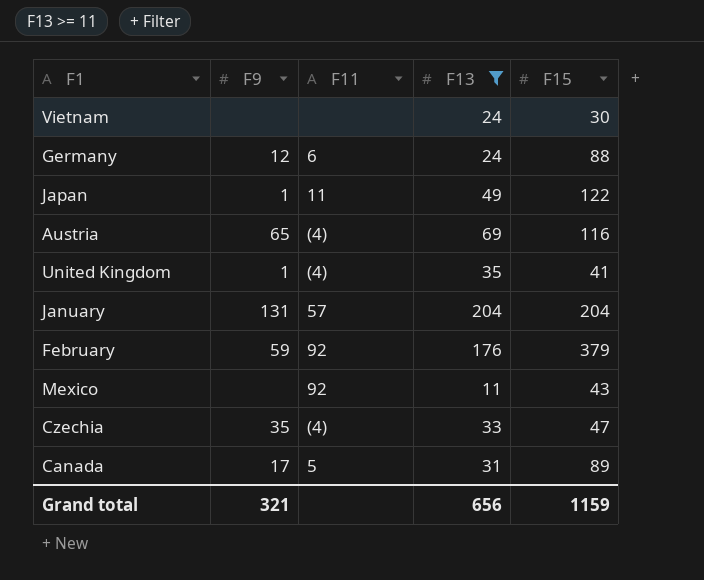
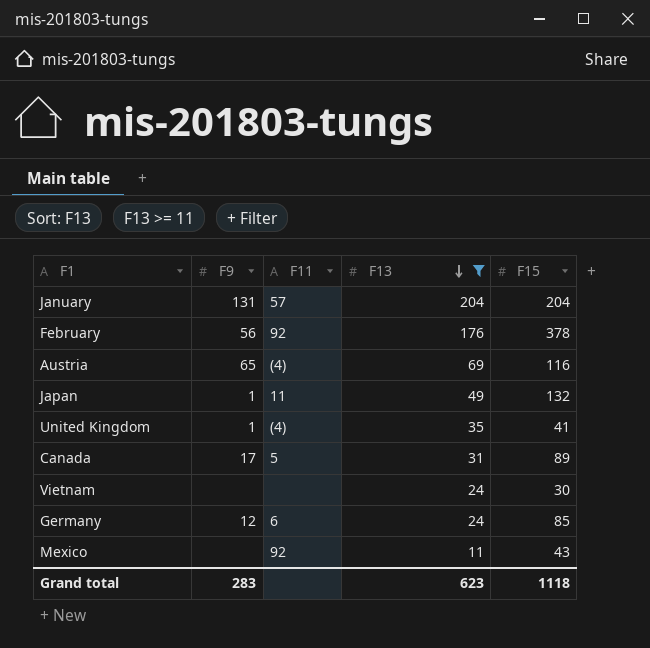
row order: none -> F13 descending
row Czechia: 35 | (4) | 33 | 47 -> none
February | F9: 59 -> 56
February | F15: 379 -> 378
Japan | F15: 122 -> 132
Germany | F15: 88 -> 85
Grand total | F9: 321 -> 283
Grand total | F13: 656 -> 623
Grand total | F15: 1159 -> 1118

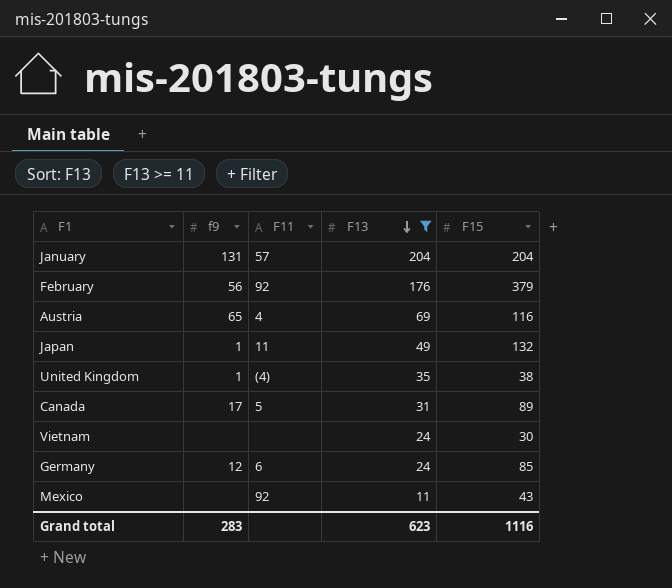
column name: F9 -> f9
February | F15: 378 -> 379
Austria | F11: (4) -> 4
United Kingdom | F15: 41 -> 38
Grand total | F15: 1118 -> 1116

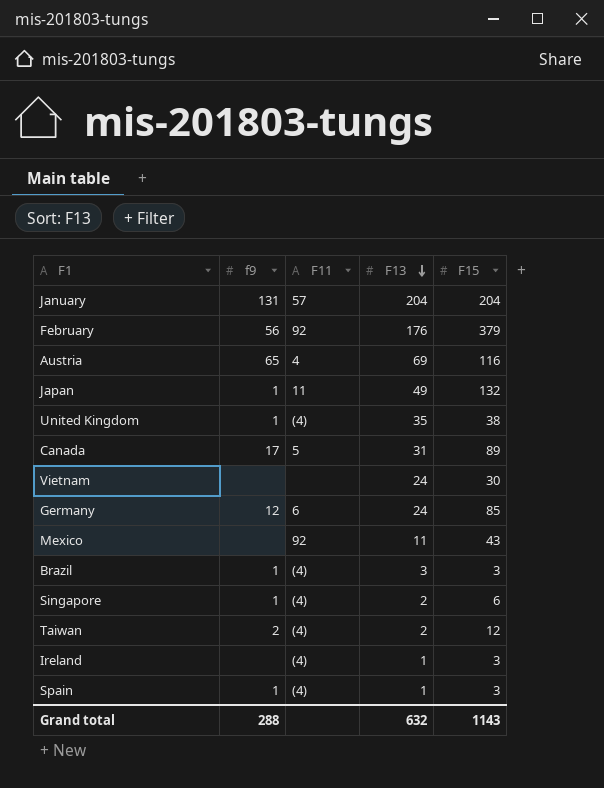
filter: F13 >= 11 -> none
Grand total | f9: 283 -> 288
Grand total | F13: 623 -> 632
Grand total | F15: 1116 -> 1143

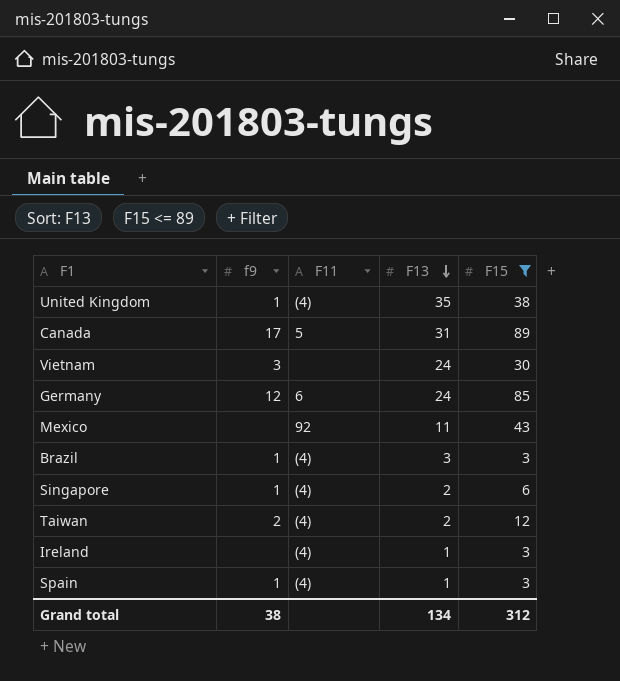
filter: none -> F15 <= 89
Vietnam | f9: none -> 3
Grand total | f9: 288 -> 38
Grand total | F13: 632 -> 134
Grand total | F15: 1143 -> 312

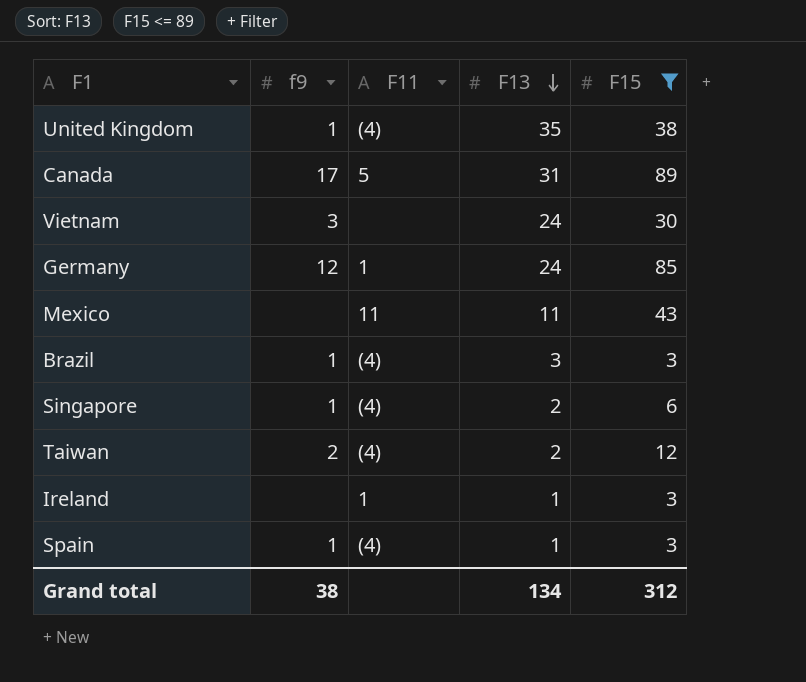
Germany | F11: 6 -> 1
Mexico | F11: 92 -> 11
Ireland | F11: (4) -> 1

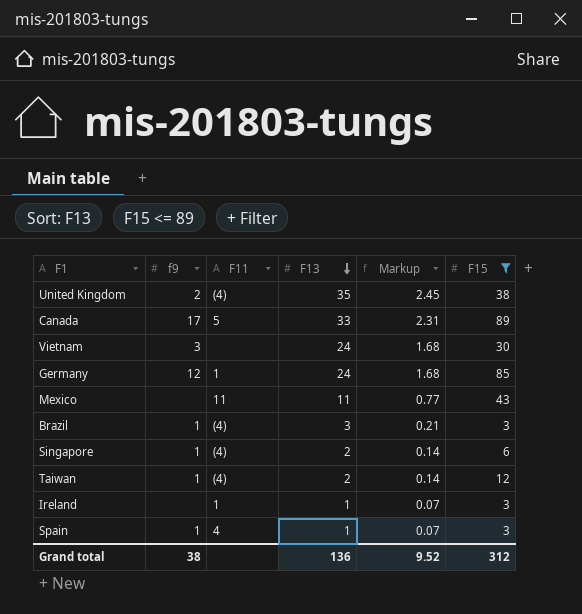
column Markup | formula: none -> [F13] * 0.07
United Kingdom | f9: 1 -> 2
Canada | F13: 31 -> 33
Taiwan | f9: 2 -> 1
Spain | F11: (4) -> 4
Grand total | F13: 134 -> 136

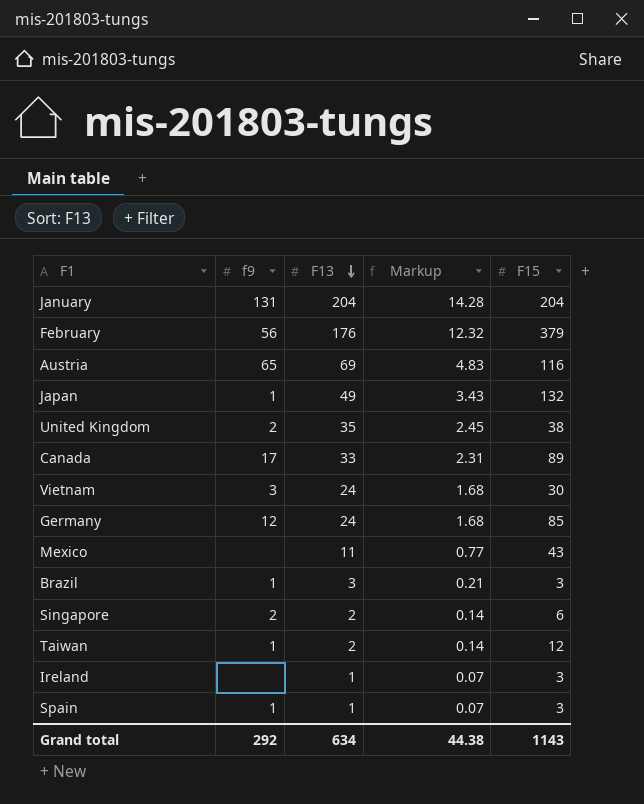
filter: F15 <= 89 -> none
column F11 | position: 3 -> none
Singapore | f9: 1 -> 2
Grand total | f9: 38 -> 292
Grand total | F13: 136 -> 634
Grand total | Markup: 9.52 -> 44.38
Grand total | F15: 312 -> 1143

